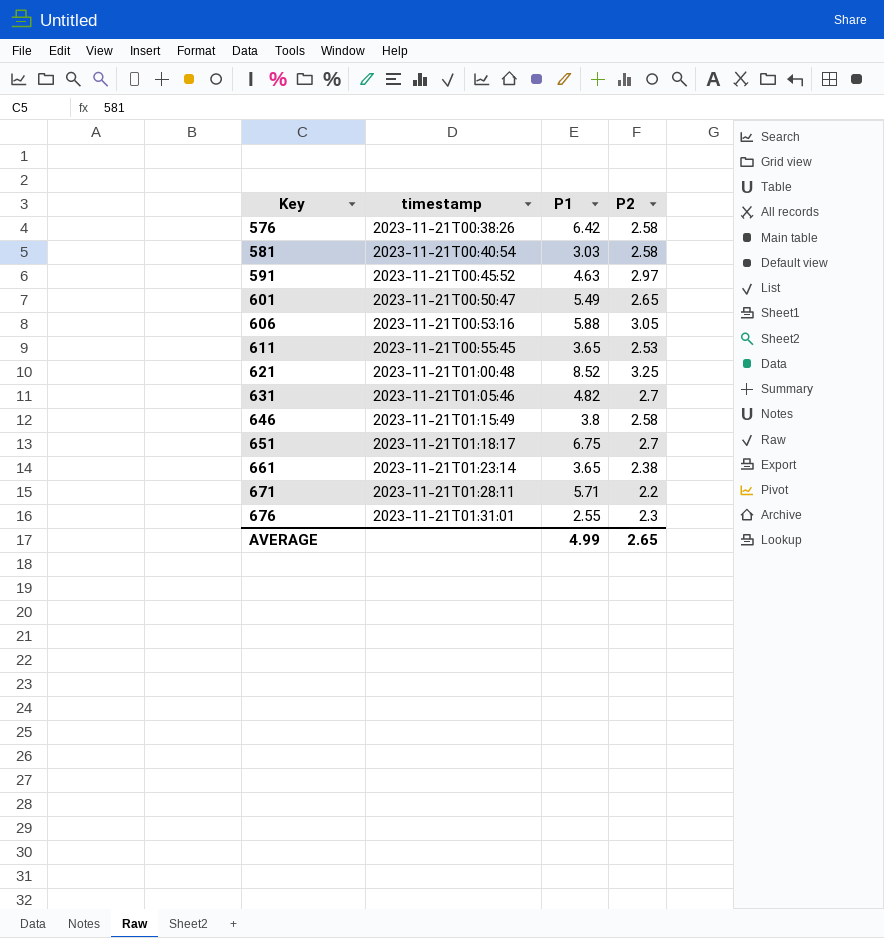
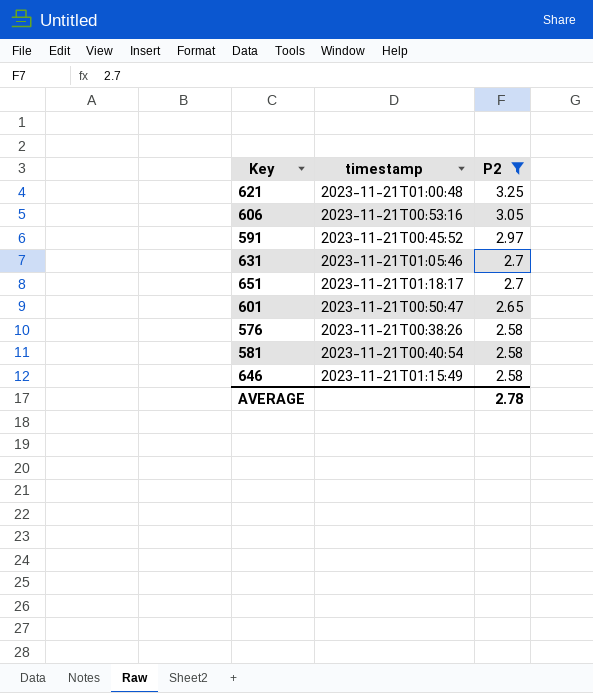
filter: none -> P2 >= 2.58
row order: Key ascending -> P2 descending
column P1 | position: 3 -> none
AVERAGE | P2: 2.65 -> 2.78

